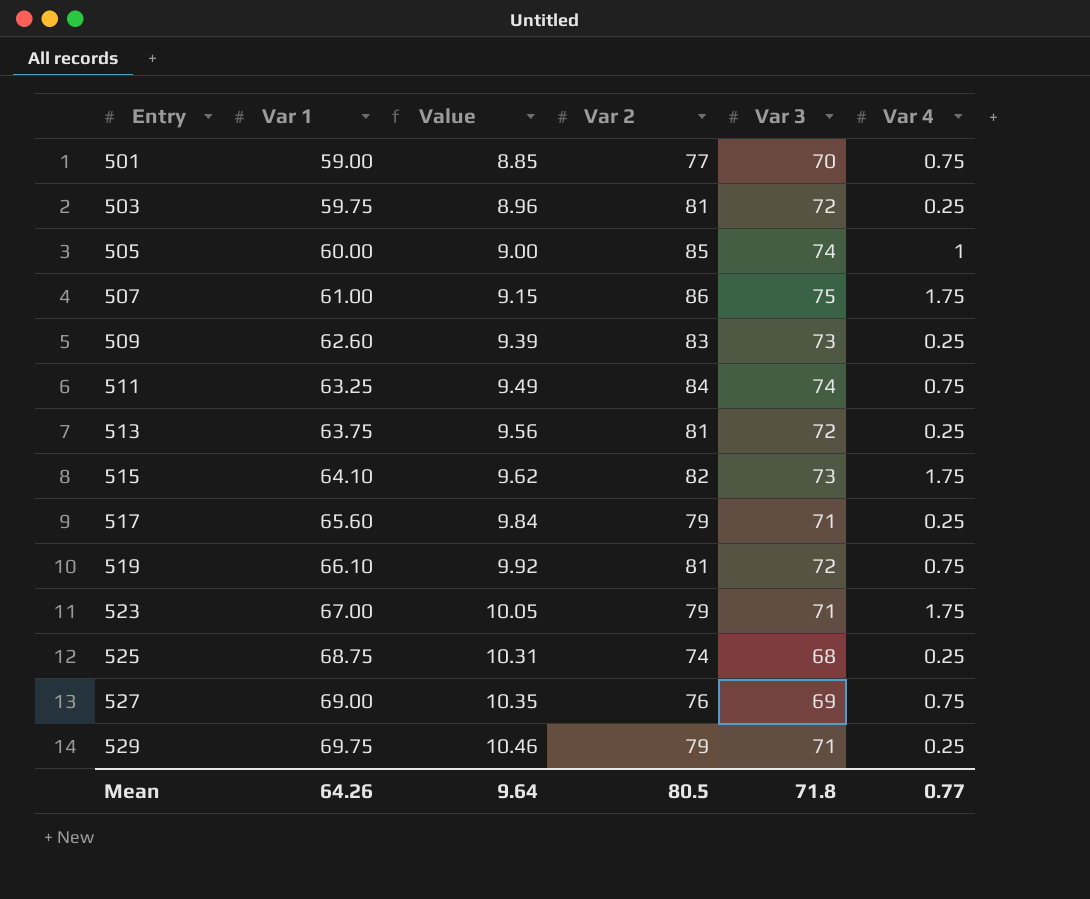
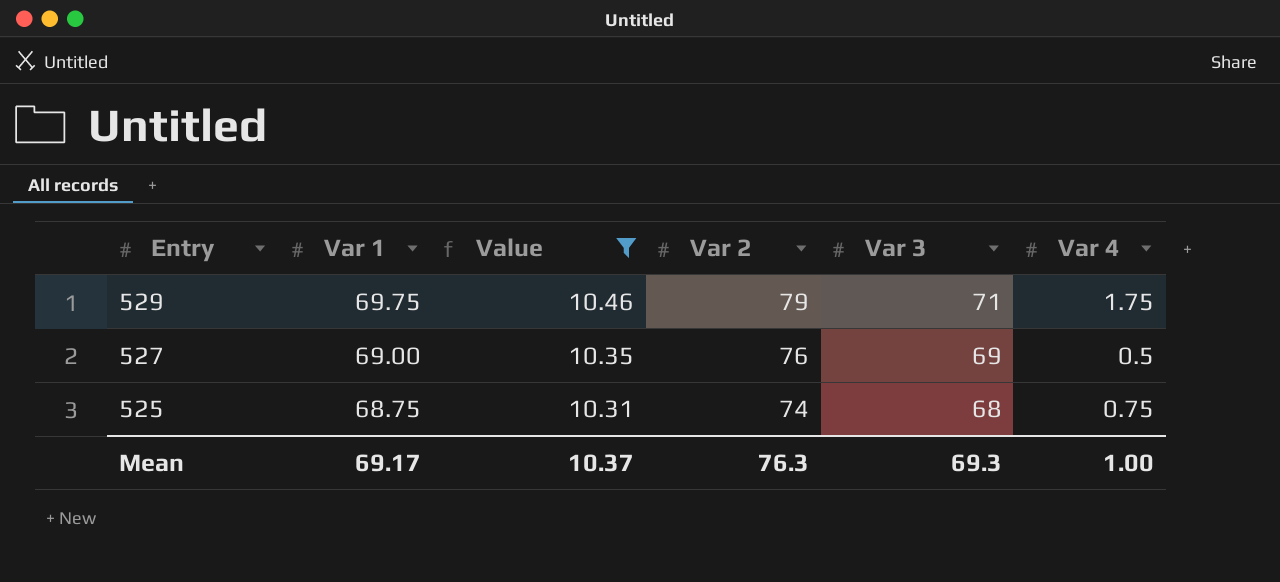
filter: none -> Value >= 10.31
row order: Entry ascending -> Entry descending
529 | Var 4: 0.25 -> 1.75
527 | Var 4: 0.75 -> 0.5
525 | Var 4: 0.25 -> 0.75
Mean | Var 1: 64.26 -> 69.17
Mean | Value: 9.64 -> 10.37
Mean | Var 2: 80.5 -> 76.3
Mean | Var 3: 71.8 -> 69.3
Mean | Var 4: 0.77 -> 1.00

